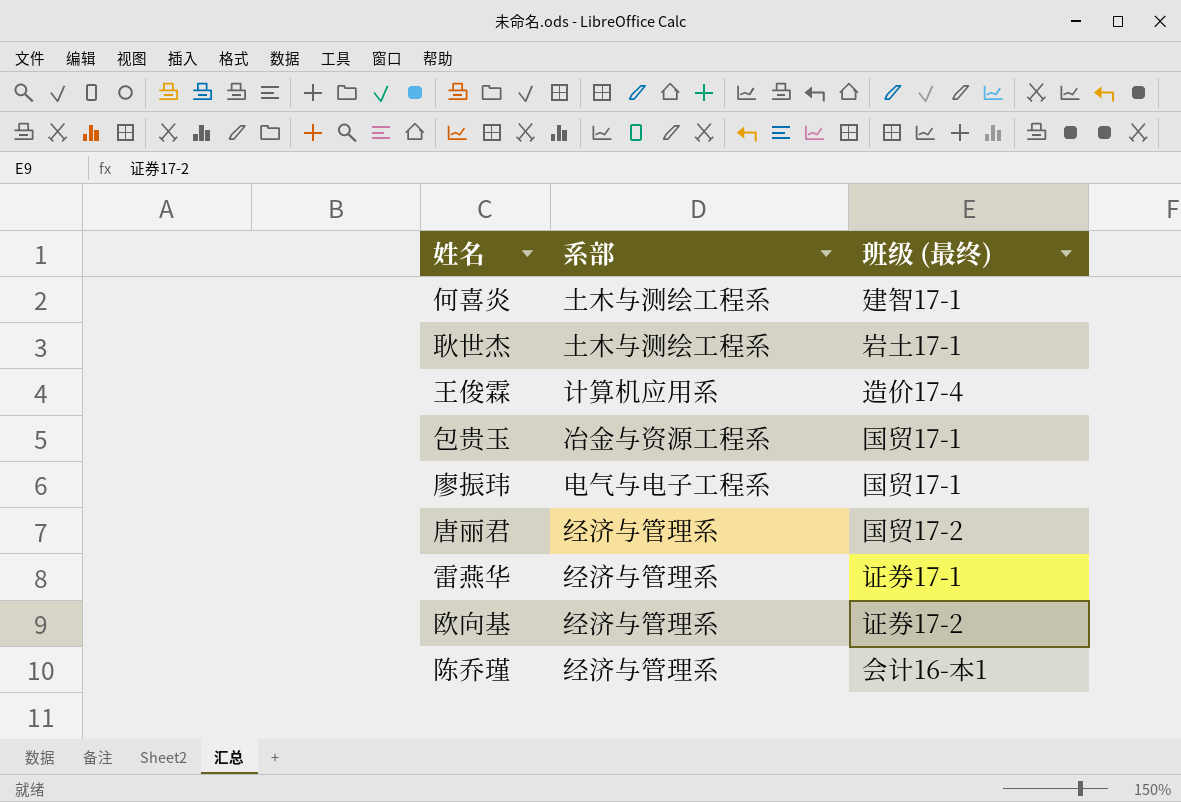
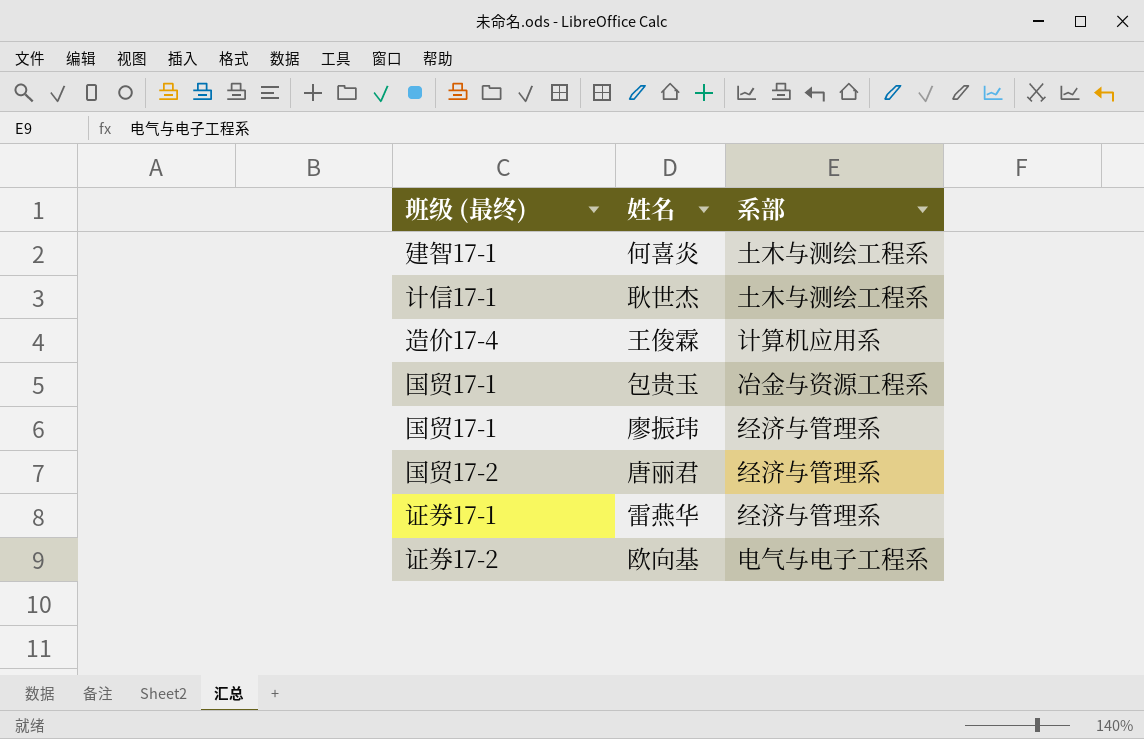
column 班级 (最终) | position: 3 -> 1
row 陈乔瑾: 经济与管理系 | 会计16-本1 -> none
耿世杰 | 班级 (最终): 岩土17-1 -> 计信17-1
廖振玮 | 系部: 电气与电子工程系 -> 经济与管理系
欧向基 | 系部: 经济与管理系 -> 电气与电子工程系

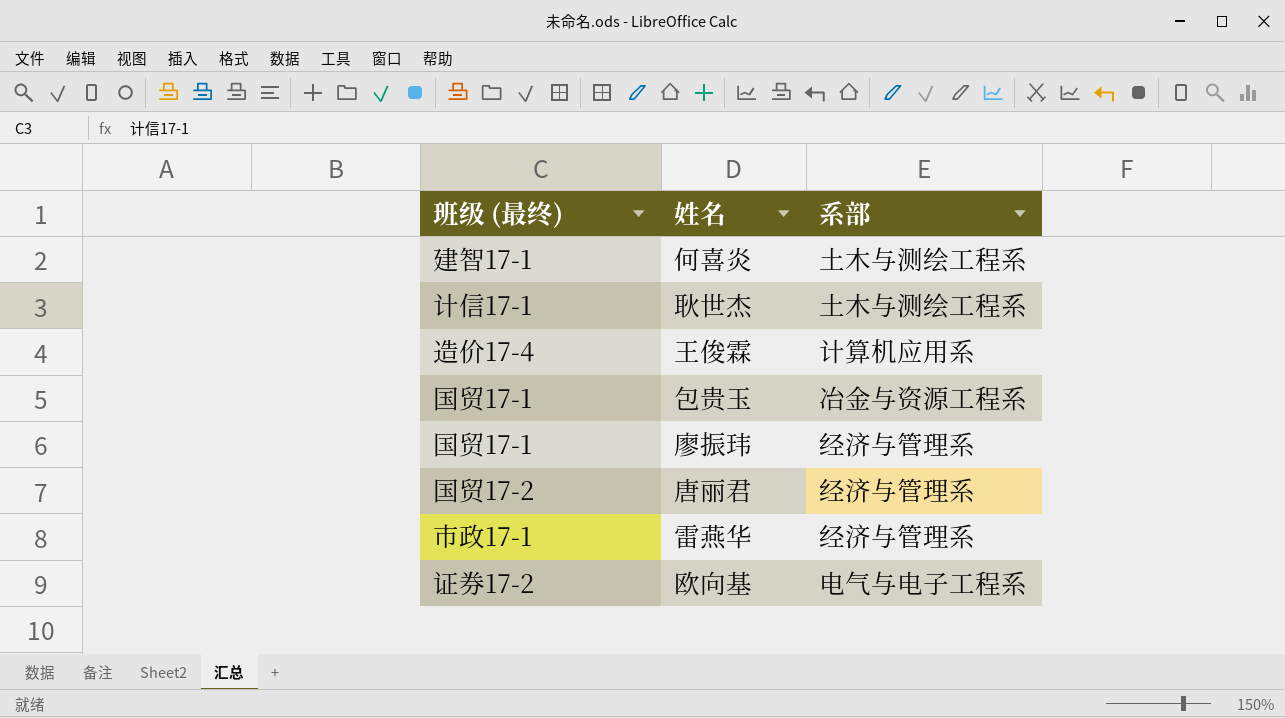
雷燕华 | 班级 (最终): 证券17-1 -> 市政17-1

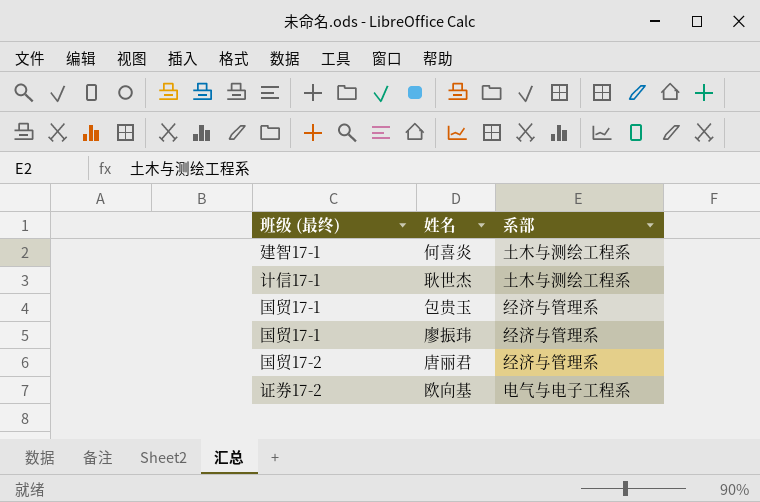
row 王俊霖: 造价17-4 | 计算机应用系 -> none
row 雷燕华: 市政17-1 | 经济与管理系 -> none
包贵玉 | 系部: 冶金与资源工程系 -> 经济与管理系

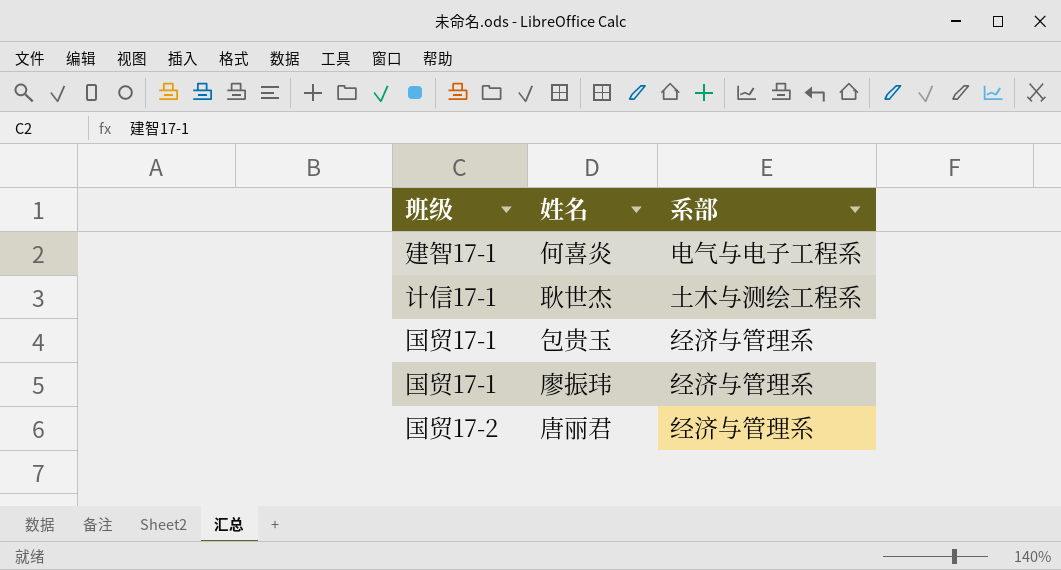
column name: 班级 (最终) -> 班级
row 欧向基: 证券17-2 | 电气与电子工程系 -> none
何喜炎 | 系部: 土木与测绘工程系 -> 电气与电子工程系

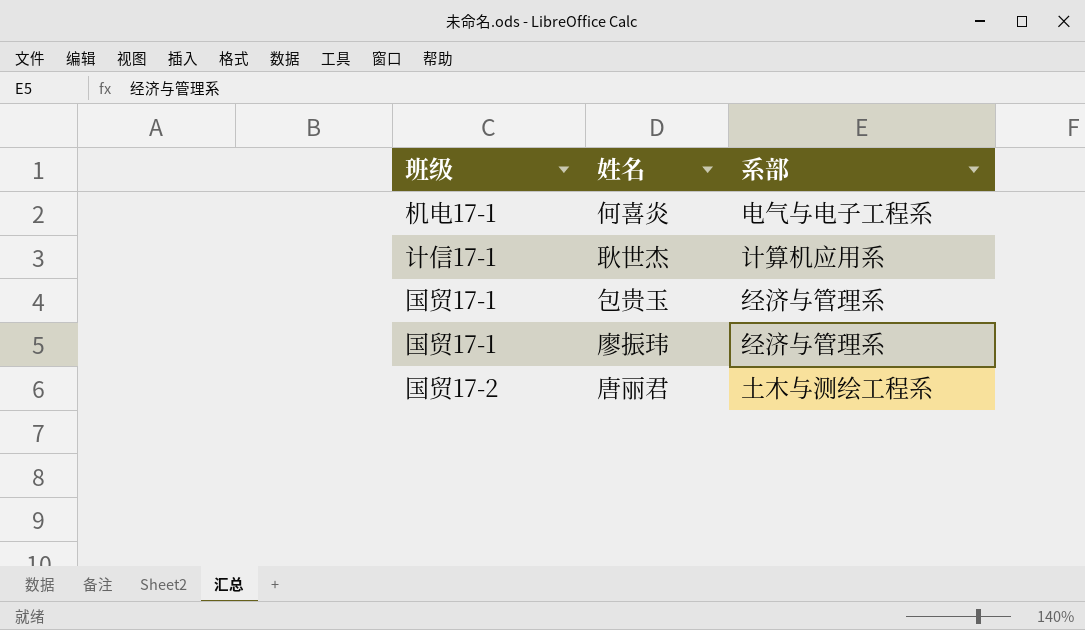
何喜炎 | 班级: 建智17-1 -> 机电17-1
耿世杰 | 系部: 土木与测绘工程系 -> 计算机应用系
唐丽君 | 系部: 经济与管理系 -> 土木与测绘工程系

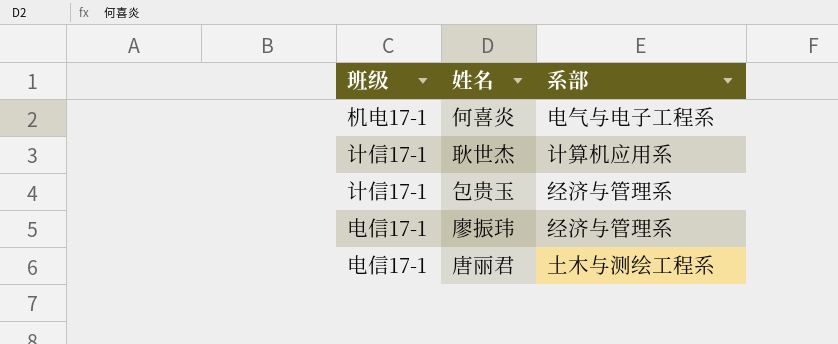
包贵玉 | 班级: 国贸17-1 -> 计信17-1
廖振玮 | 班级: 国贸17-1 -> 电信17-1
唐丽君 | 班级: 国贸17-2 -> 电信17-1

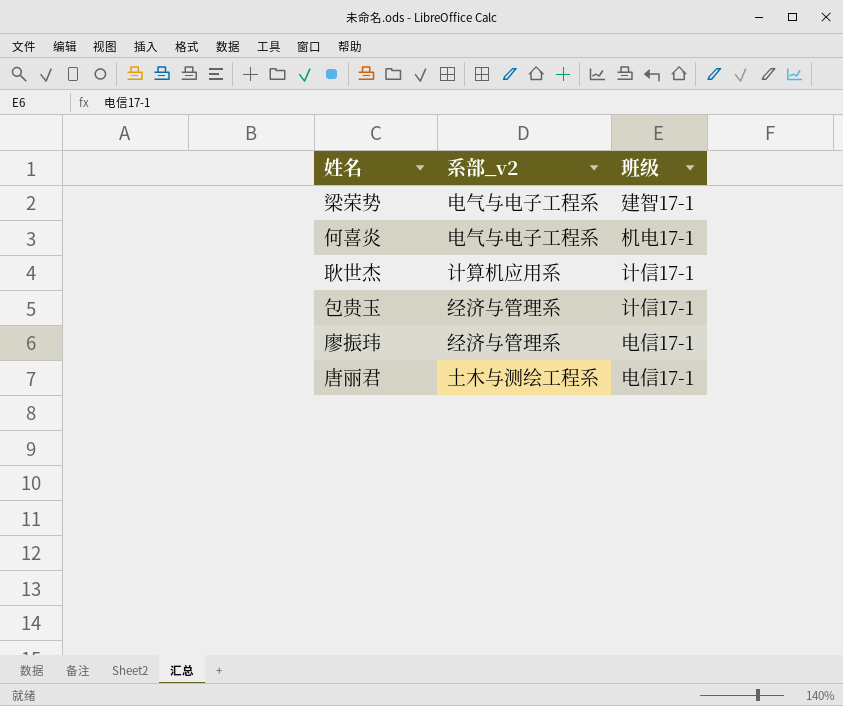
column name: 系部 -> 系部_v2
column 班级 | position: 1 -> 3
row 梁荣势: none -> 电气与电子工程系 | 建智17-1

